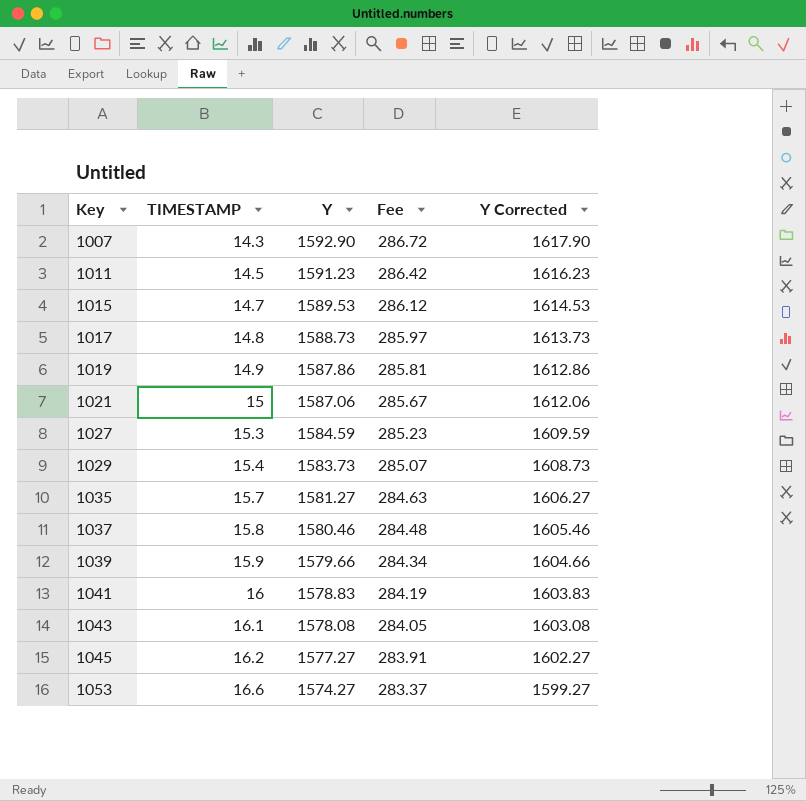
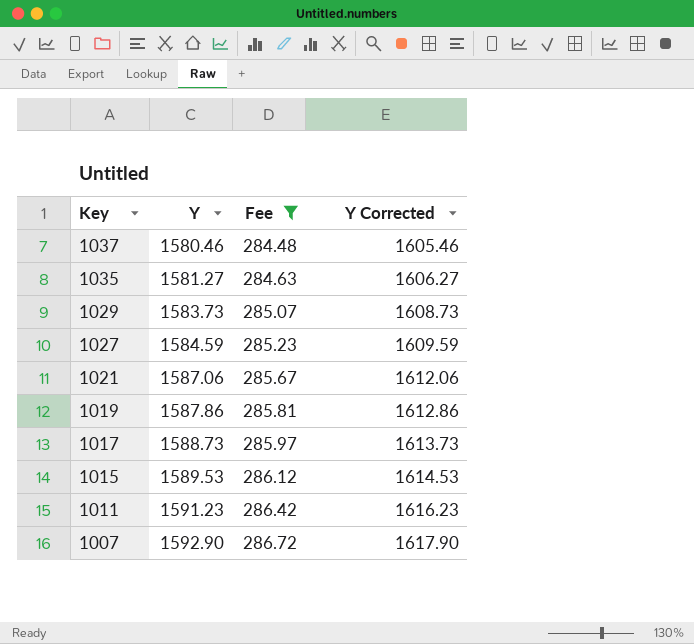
filter: none -> Fee >= 284.48
row order: Key ascending -> Key descending
column TIMESTAMP | position: 2 -> none

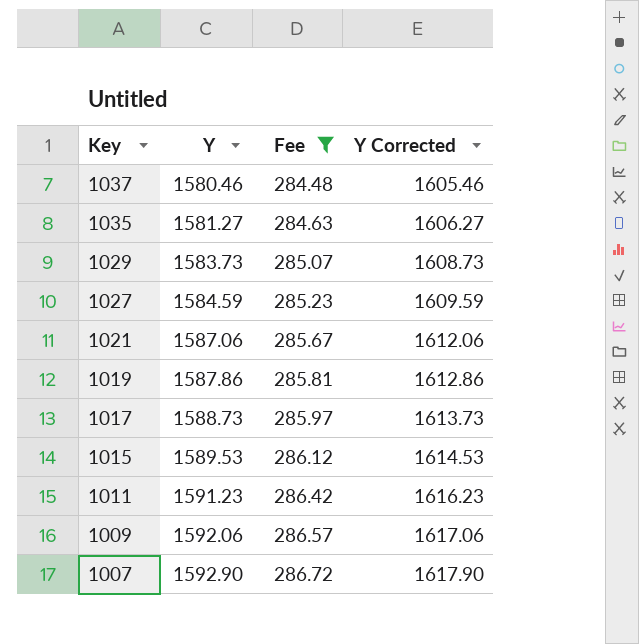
row 1009: none -> 1592.06 | 286.57 | 1617.06

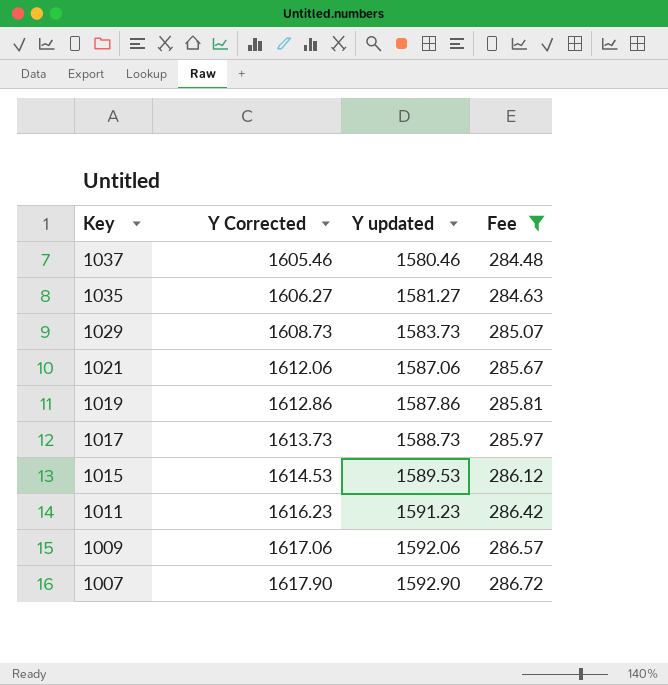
column Y Corrected | position: 4 -> 2
column name: Y -> Y updated
row 1027: 1584.59 | 285.23 | 1609.59 -> none

